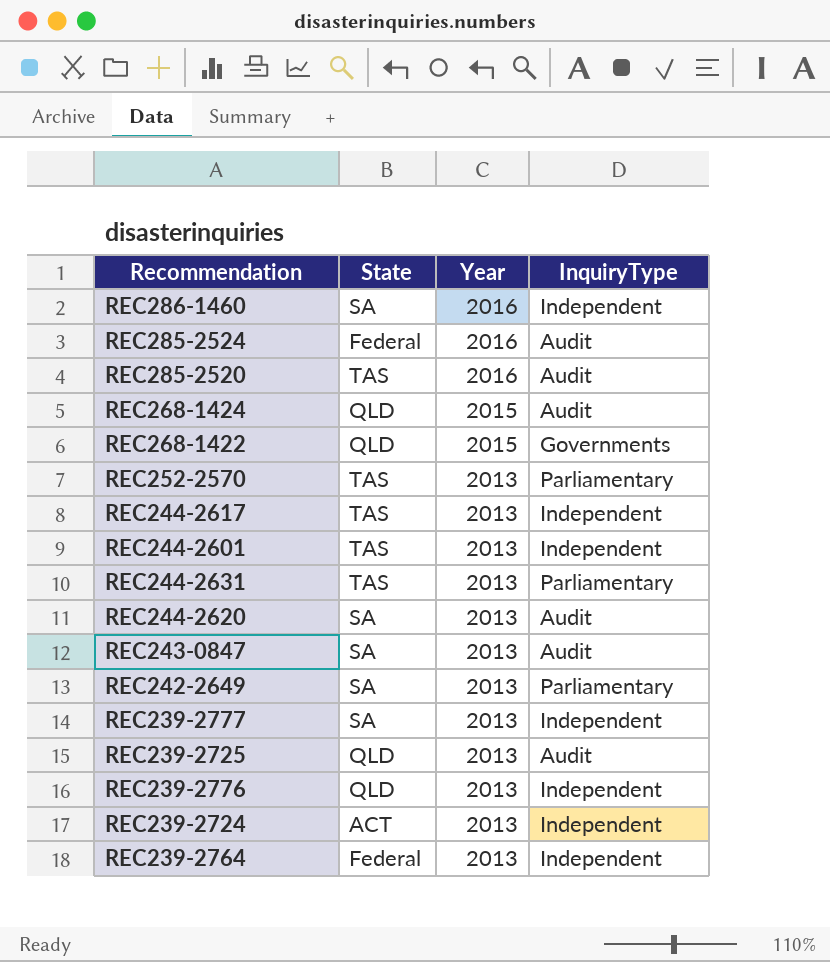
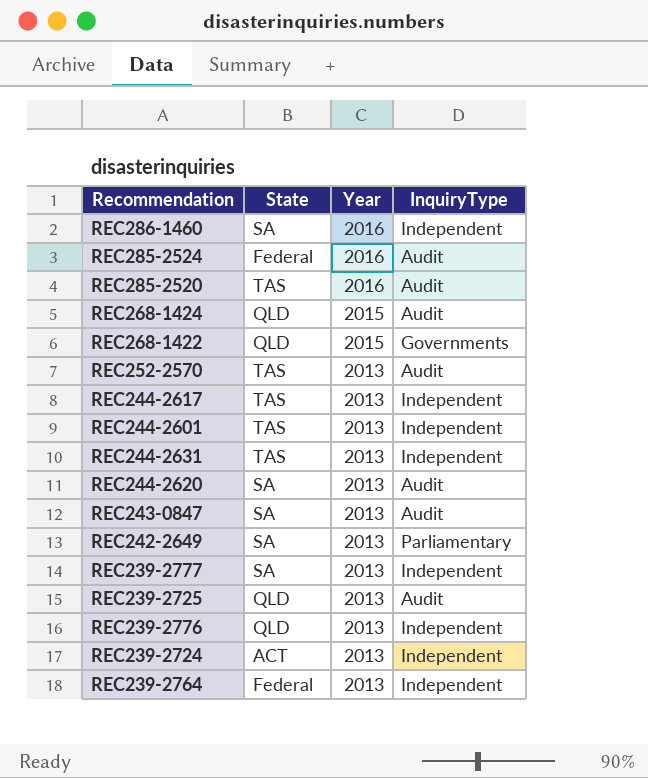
REC252-2570 | InquiryType: Parliamentary -> Audit
REC244-2631 | InquiryType: Parliamentary -> Independent

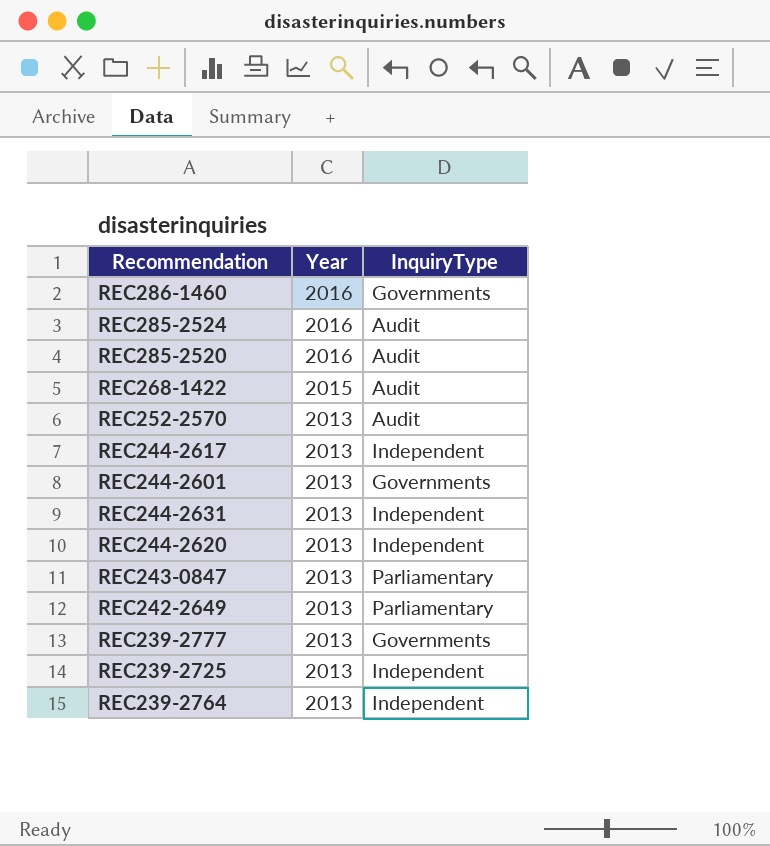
column State | position: 2 -> none
row REC268-1424: QLD | 2015 | Audit -> none
row REC239-2776: QLD | 2013 | Independent -> none
row REC239-2724: ACT | 2013 | Independent -> none
REC286-1460 | InquiryType: Independent -> Governments
REC268-1422 | InquiryType: Governments -> Audit
REC244-2601 | InquiryType: Independent -> Governments
REC244-2620 | InquiryType: Audit -> Independent
REC243-0847 | InquiryType: Audit -> Parliamentary
REC239-2777 | InquiryType: Independent -> Governments
REC239-2725 | InquiryType: Audit -> Independent

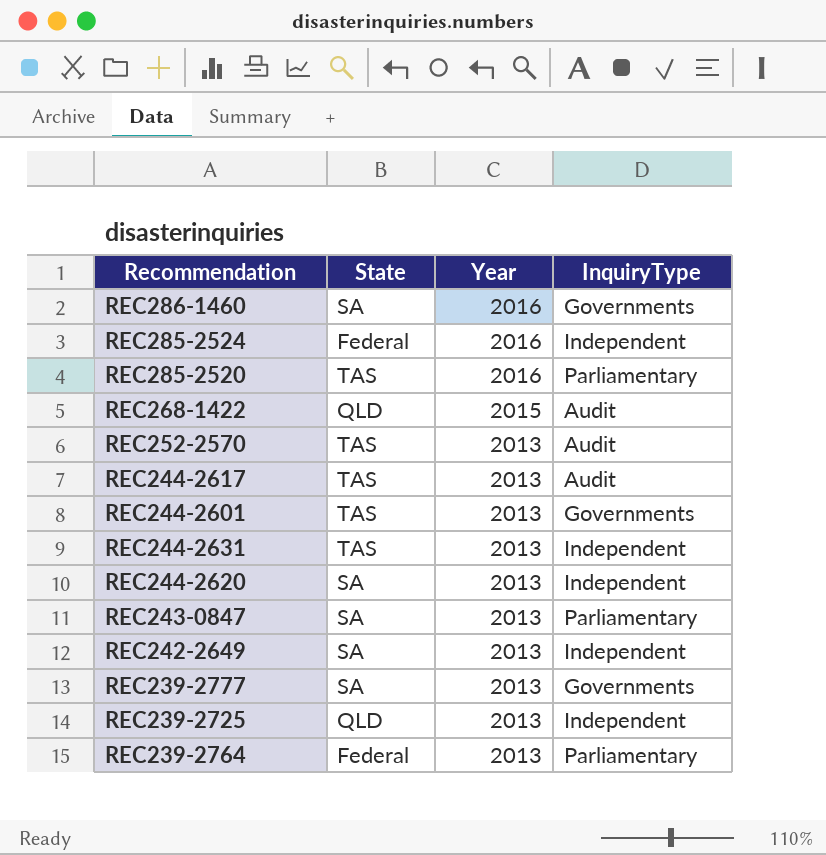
column State | position: none -> 2
REC285-2524 | InquiryType: Audit -> Independent
REC285-2520 | InquiryType: Audit -> Parliamentary
REC244-2617 | InquiryType: Independent -> Audit
REC242-2649 | InquiryType: Parliamentary -> Independent
REC239-2764 | InquiryType: Independent -> Parliamentary

